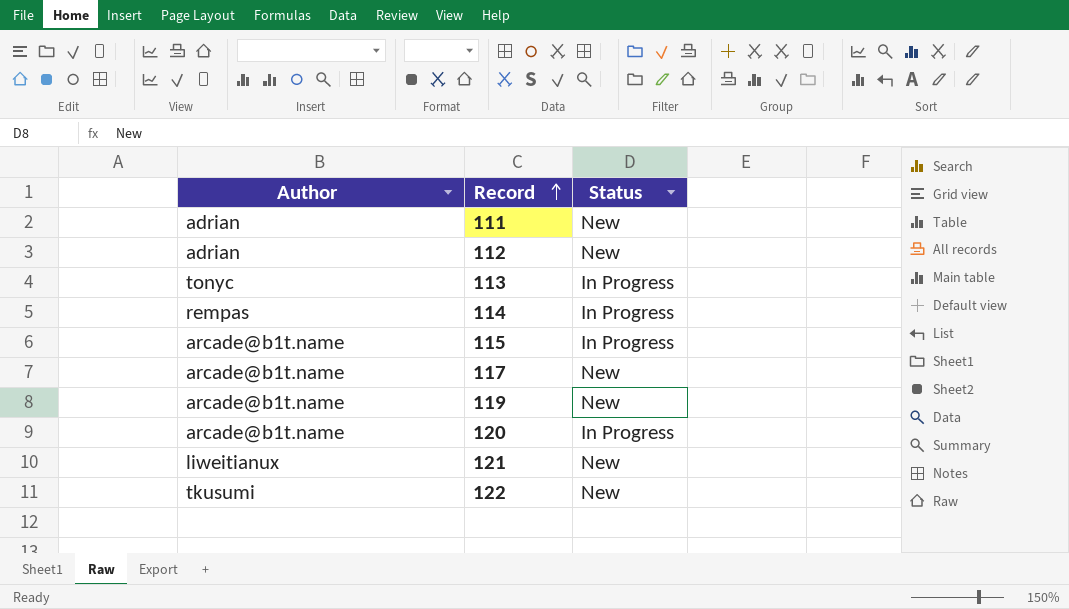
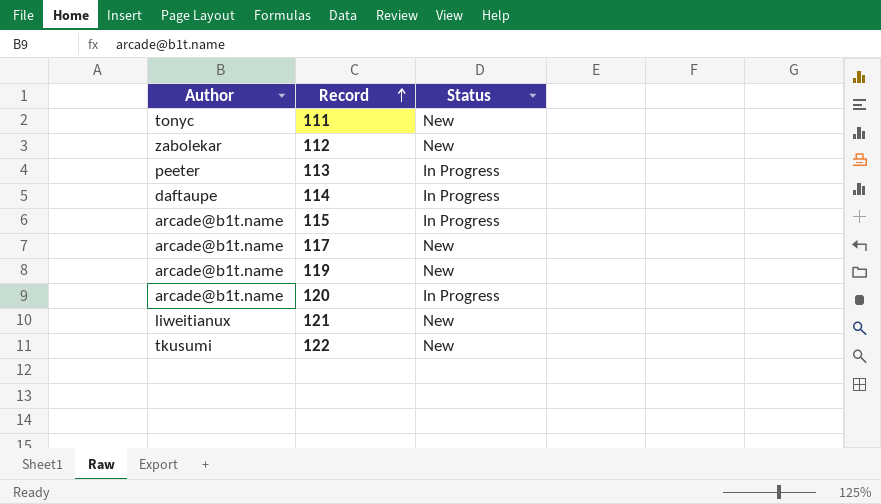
111 | Author: adrian -> tonyc
112 | Author: adrian -> zabolekar
113 | Author: tonyc -> peeter
114 | Author: rempas -> daftaupe

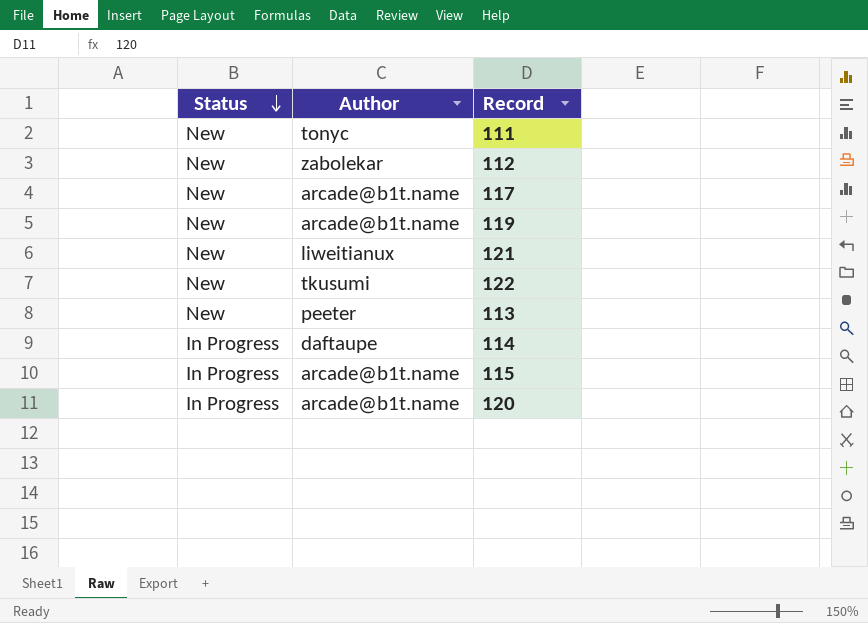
row order: Record ascending -> Status descending
column Status | position: 3 -> 1
113 | Status: In Progress -> New

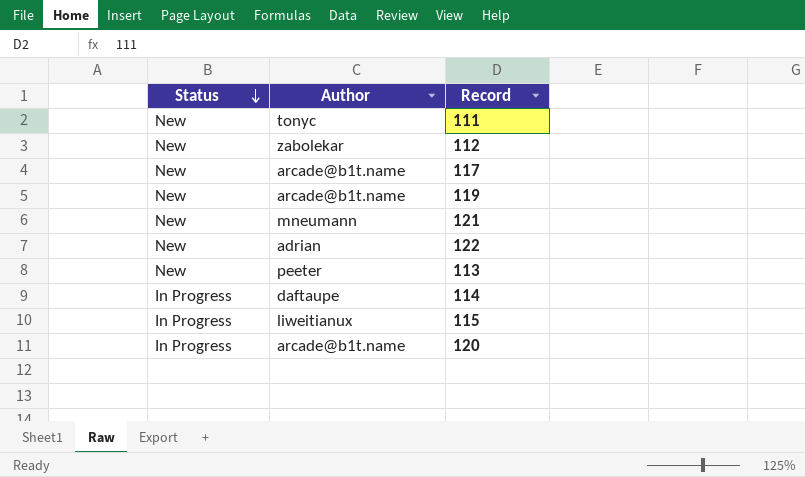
121 | Author: liweitianux -> mneumann
122 | Author: tkusumi -> adrian
115 | Author: arcade@b1t.name -> liweitianux

